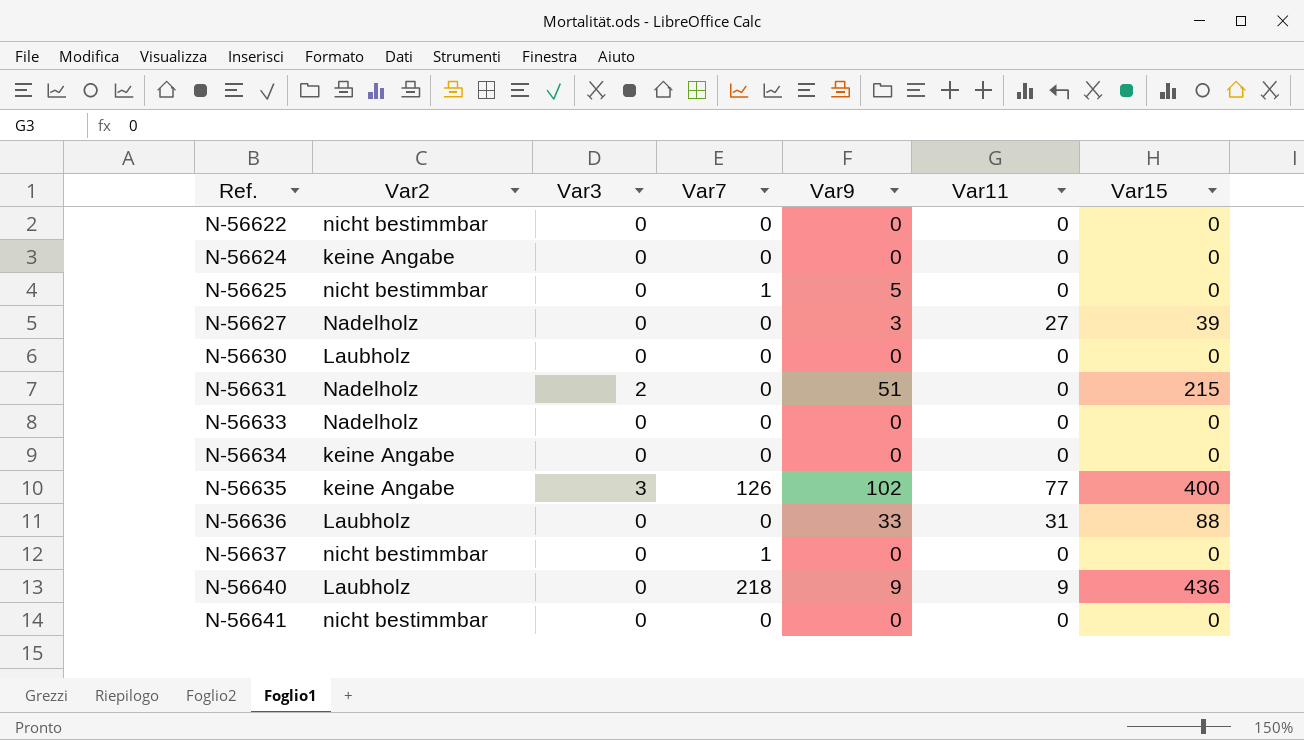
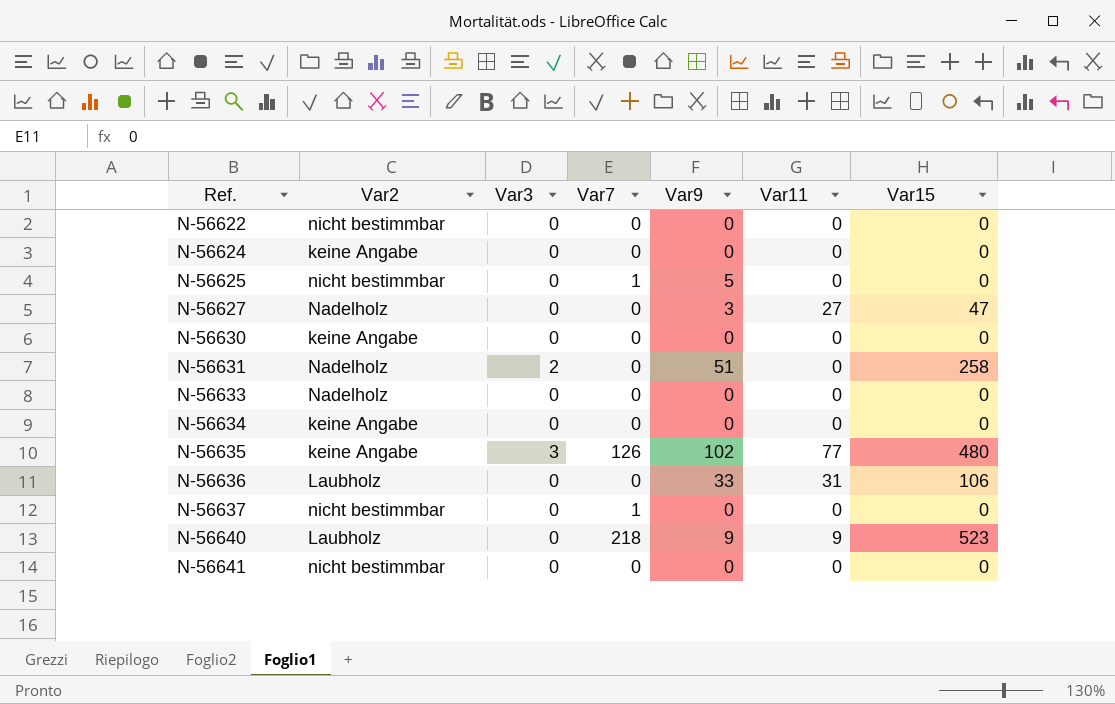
N-56627 | Var15: 39 -> 47
N-56630 | Var2: Laubholz -> keine Angabe
N-56631 | Var15: 215 -> 258
N-56635 | Var15: 400 -> 480
N-56636 | Var15: 88 -> 106
N-56640 | Var15: 436 -> 523

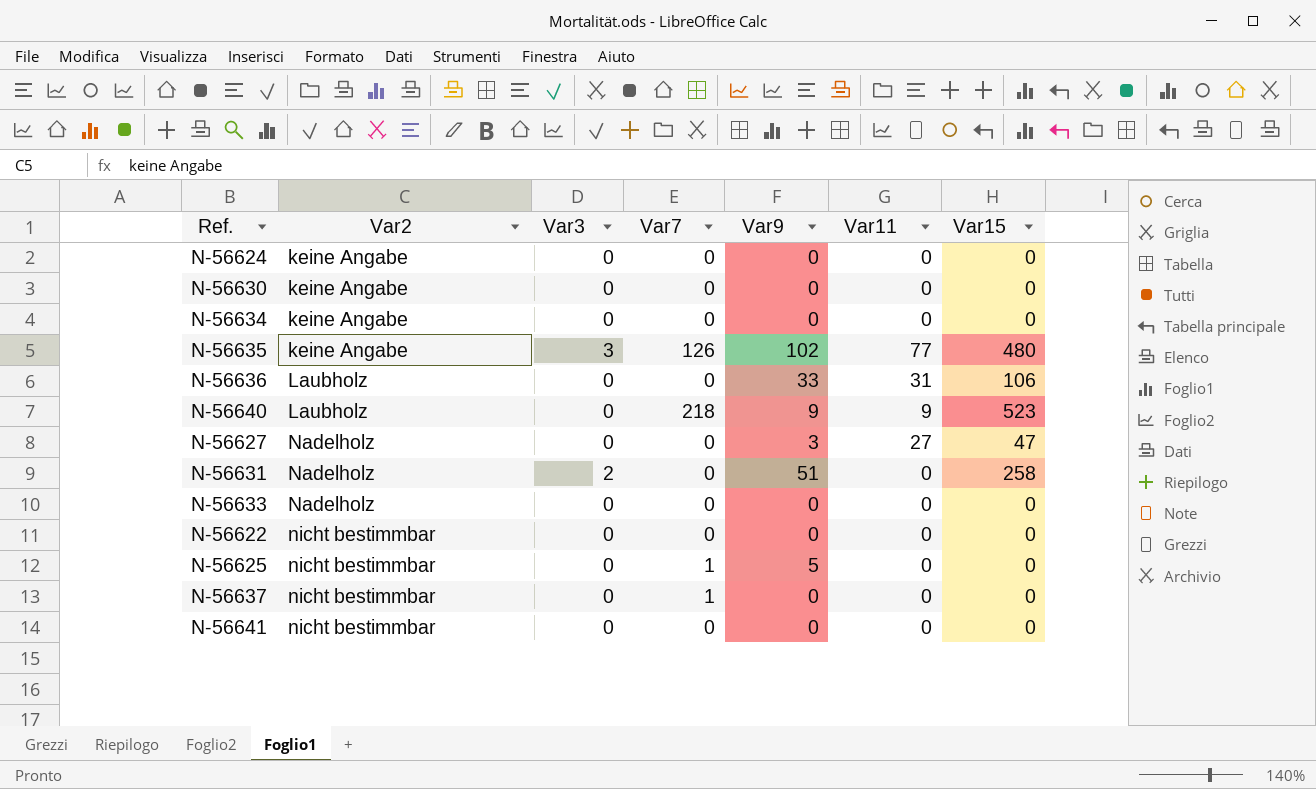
row order: Ref. ascending -> Var2 ascending

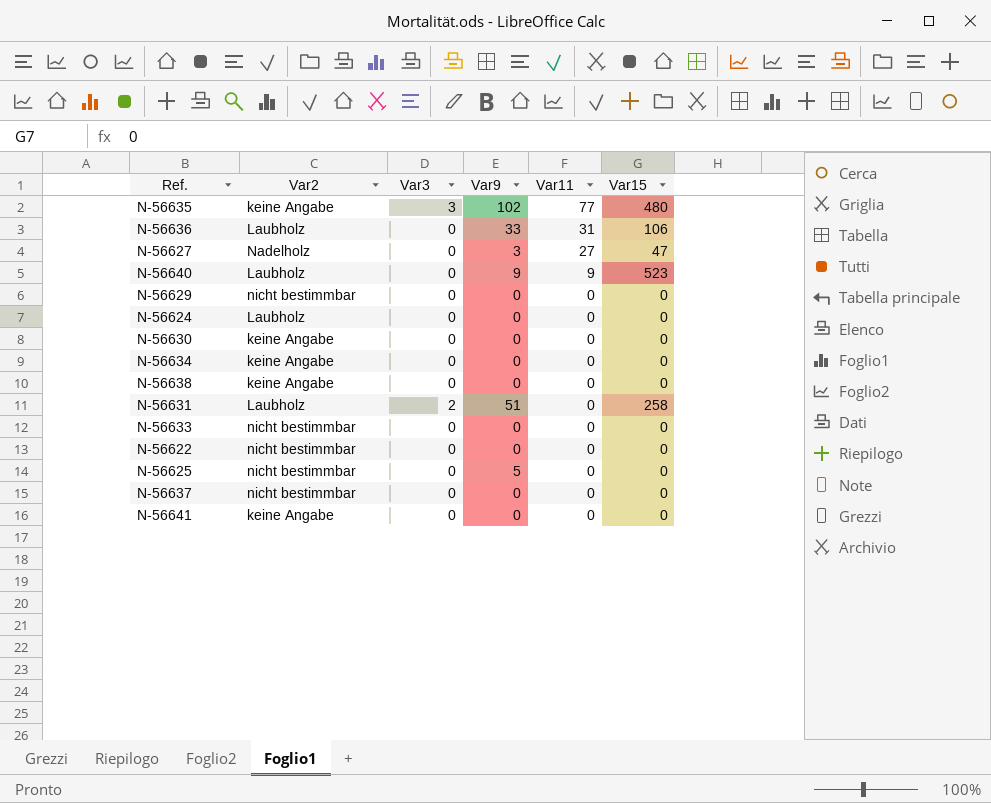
row order: Var2 ascending -> Var11 descending
column Var7 | position: 4 -> none
row N-56629: none -> nicht bestimmbar | 0 | 0 | 0 | 0
N-56624 | Var2: keine Angabe -> Laubholz
row N-56638: none -> keine Angabe | 0 | 0 | 0 | 0
N-56631 | Var2: Nadelholz -> Laubholz
N-56633 | Var2: Nadelholz -> nicht bestimmbar
N-56641 | Var2: nicht bestimmbar -> keine Angabe

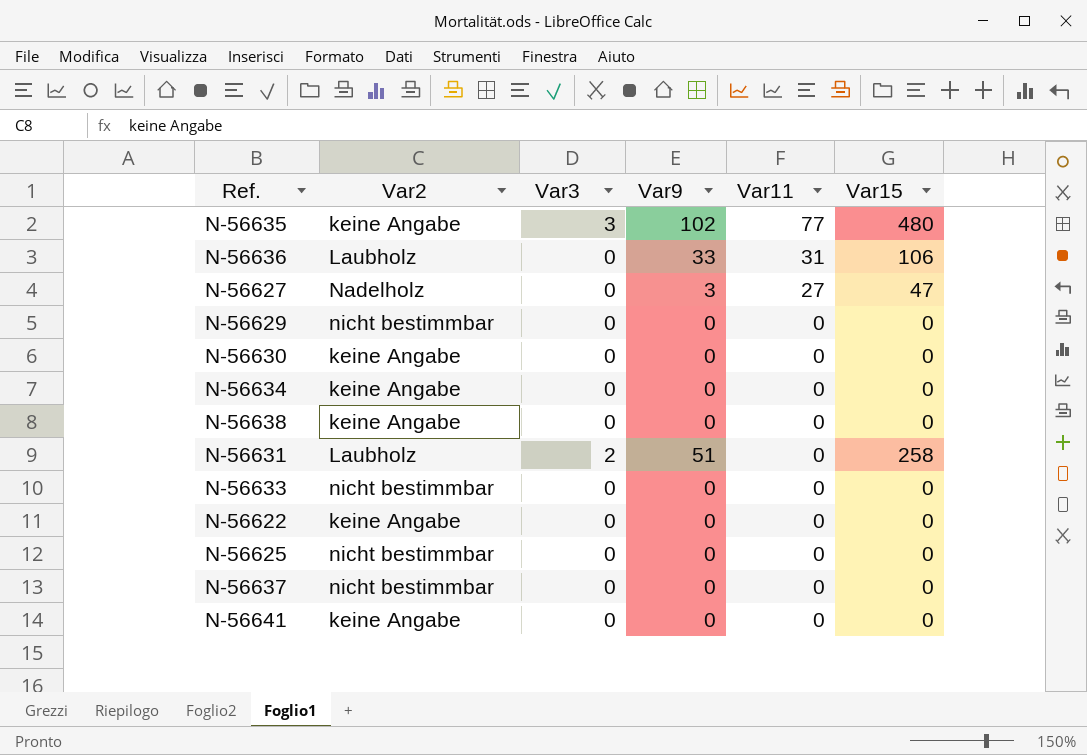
row N-56640: Laubholz | 0 | 9 | 9 | 523 -> none
row N-56624: Laubholz | 0 | 0 | 0 | 0 -> none
N-56622 | Var2: nicht bestimmbar -> keine Angabe
N-56625 | Var9: 5 -> 0

